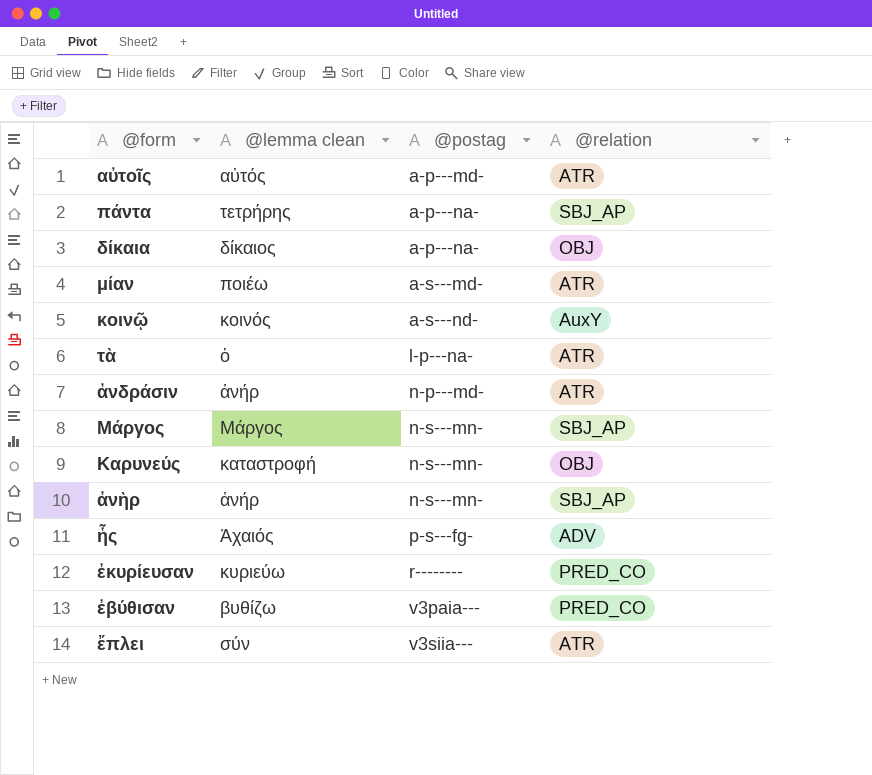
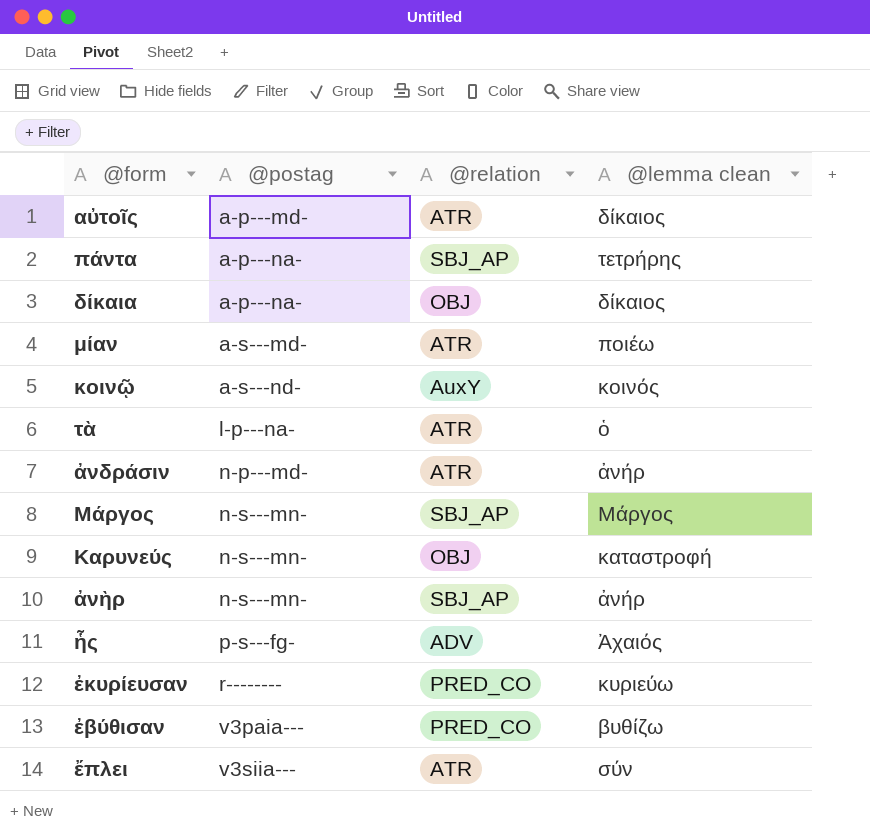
column @lemma clean | position: 2 -> 4
αὐτοῖς | @lemma clean: αὐτός -> δίκαιος

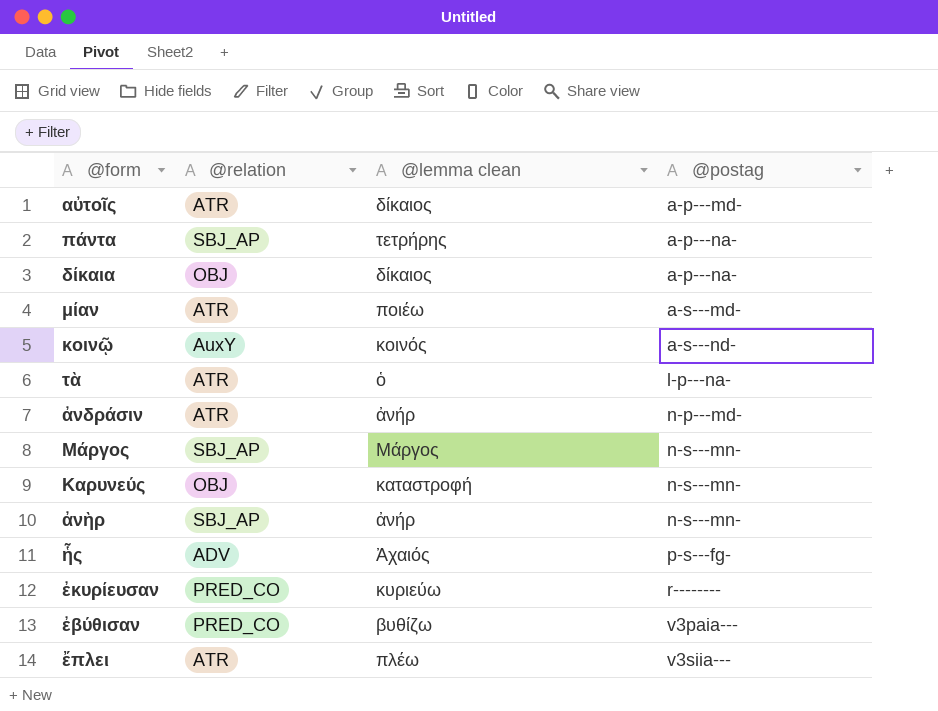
column @postag | position: 2 -> 4
ἔπλει | @lemma clean: σύν -> πλέω

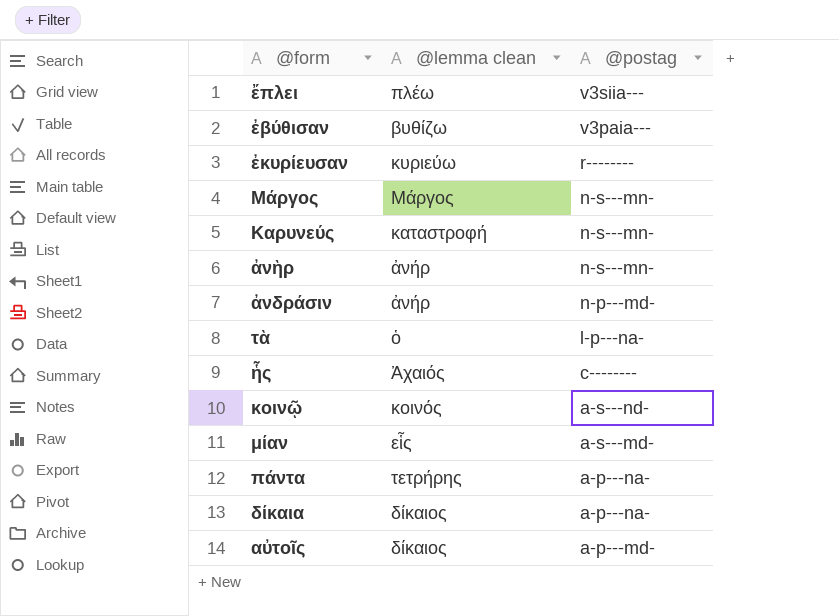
row order: @postag ascending -> @postag descending
column @relation | position: 2 -> none
ἧς | @postag: p-s---fg- -> c--------
μίαν | @lemma clean: ποιέω -> εἷς

